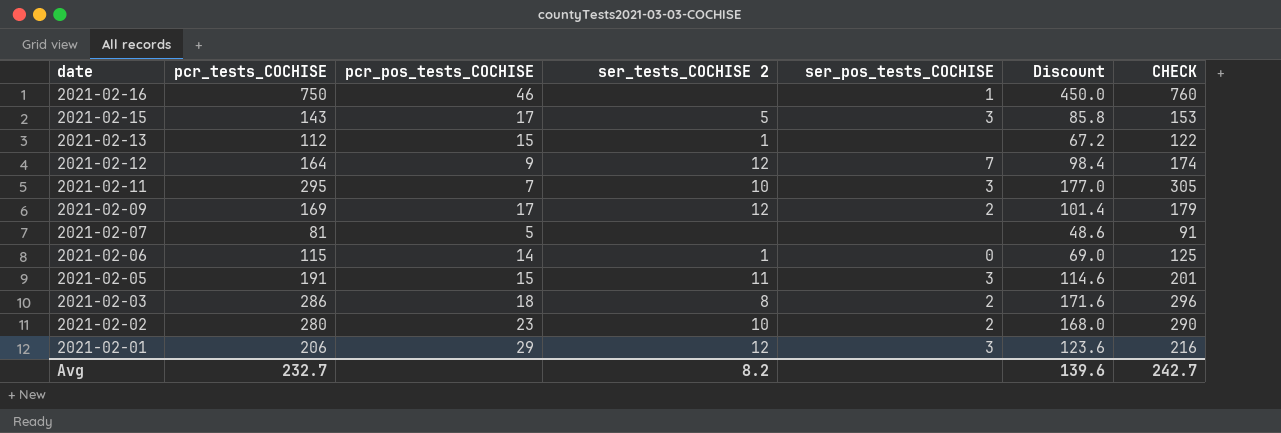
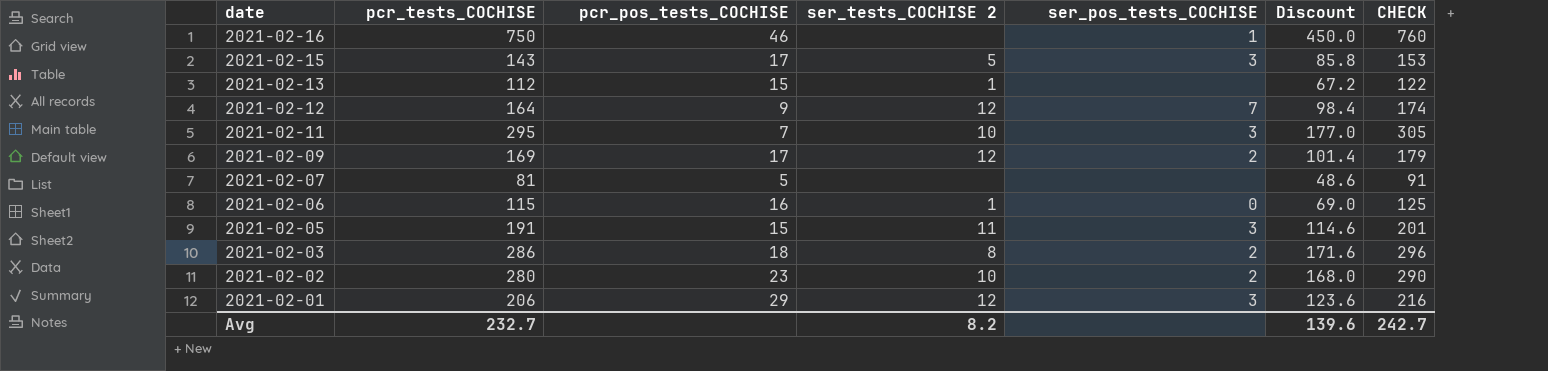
2021-02-06 | pcr_pos_tests_COCHISE: 14 -> 16

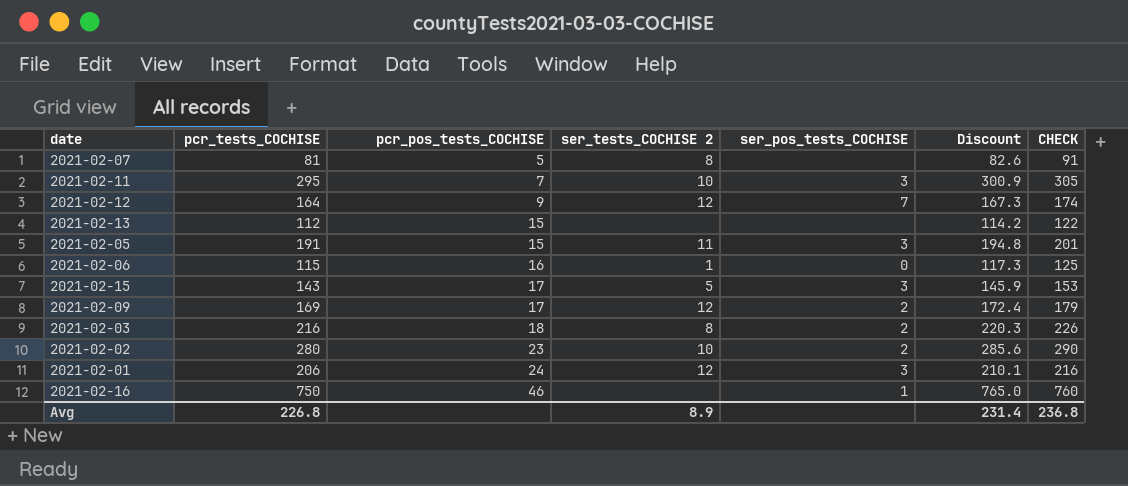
row order: date descending -> pcr_pos_tests_COCHISE ascending
column Discount | formula: [pcr_tests_COCHISE] * 0.6 -> [pcr_tests_COCHISE] * 1.02
2021-02-07 | ser_tests_COCHISE 2: none -> 8
2021-02-13 | ser_tests_COCHISE 2: 1 -> none
2021-02-03 | pcr_tests_COCHISE: 286 -> 216
2021-02-03 | CHECK: 296 -> 226
2021-02-01 | pcr_pos_tests_COCHISE: 29 -> 24
Avg | pcr_tests_COCHISE: 232.7 -> 226.8
Avg | ser_tests_COCHISE 2: 8.2 -> 8.9
Avg | Discount: 139.6 -> 231.4
Avg | CHECK: 242.7 -> 236.8

